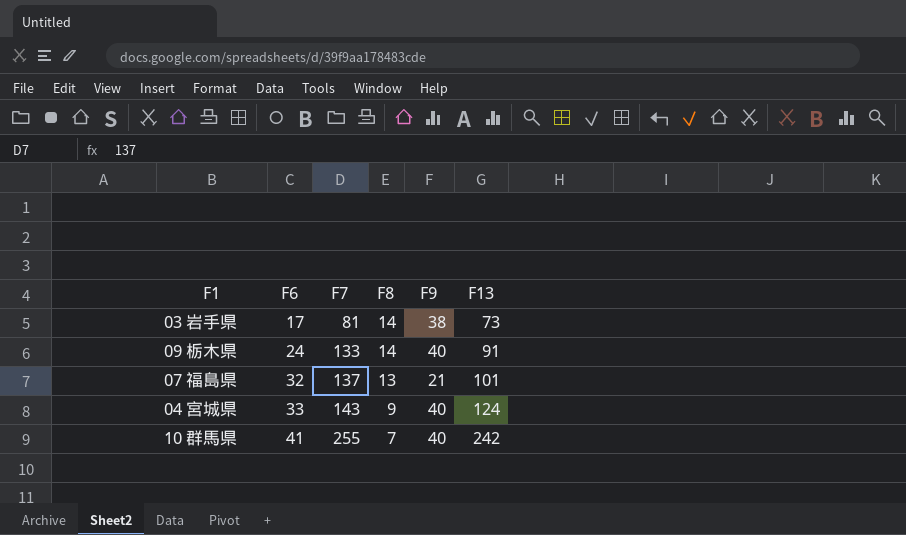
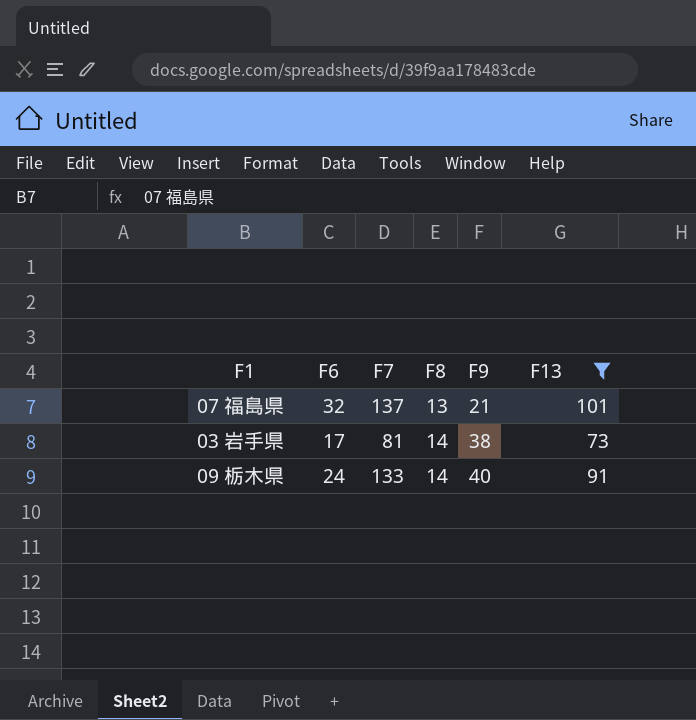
filter: none -> F13 <= 101
row order: F6 ascending -> F8 ascending

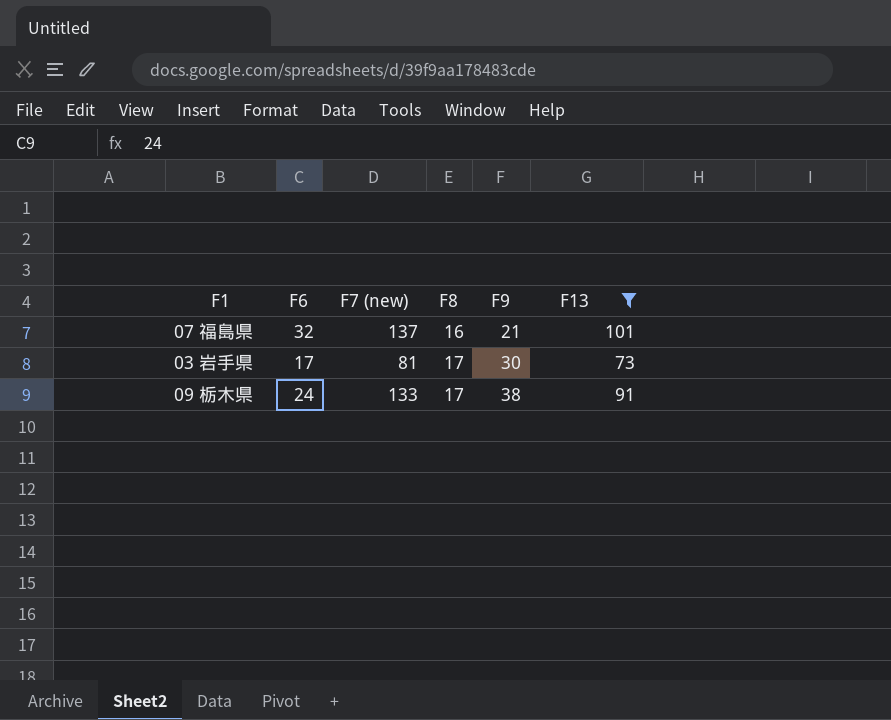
column name: F7 -> F7 (new)
07 福島県 | F8: 13 -> 16
03 岩手県 | F8: 14 -> 17
03 岩手県 | F9: 38 -> 30
09 栃木県 | F8: 14 -> 17
09 栃木県 | F9: 40 -> 38

